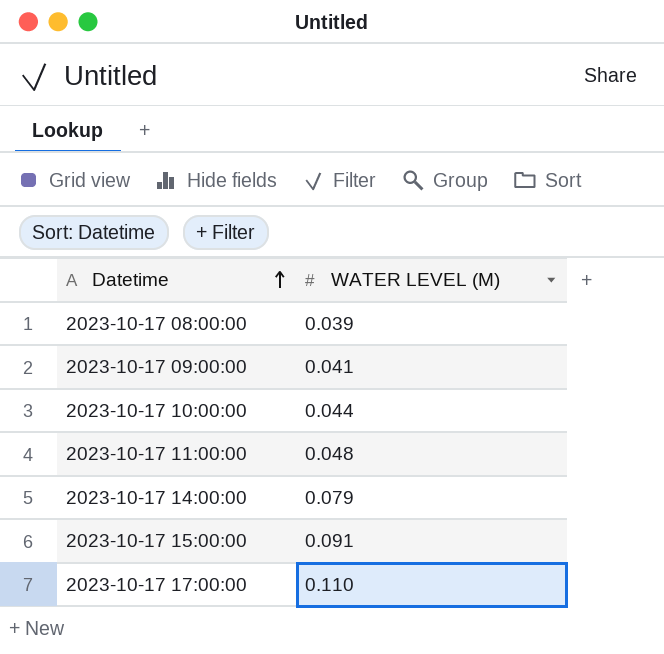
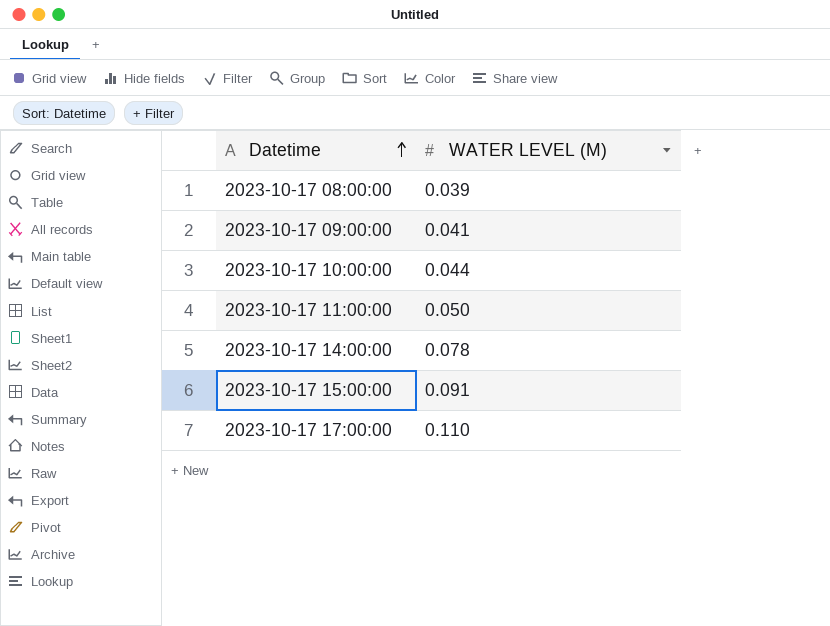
2023-10-17 11:00:00 | WATER LEVEL (M): 0.048 -> 0.050
2023-10-17 14:00:00 | WATER LEVEL (M): 0.079 -> 0.078

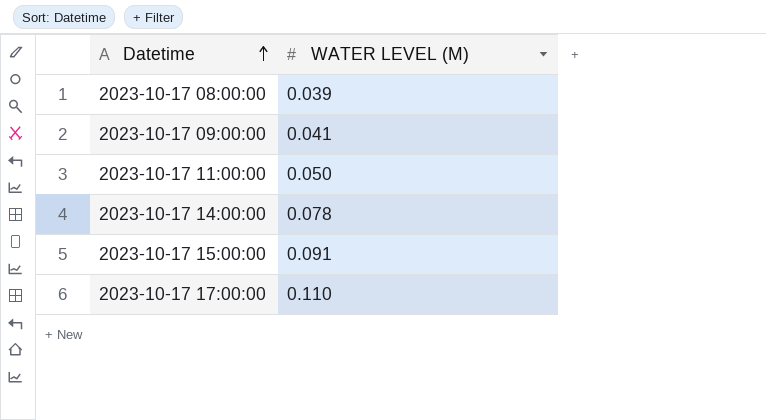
row 2023-10-17 10:00:00: 0.044 -> none

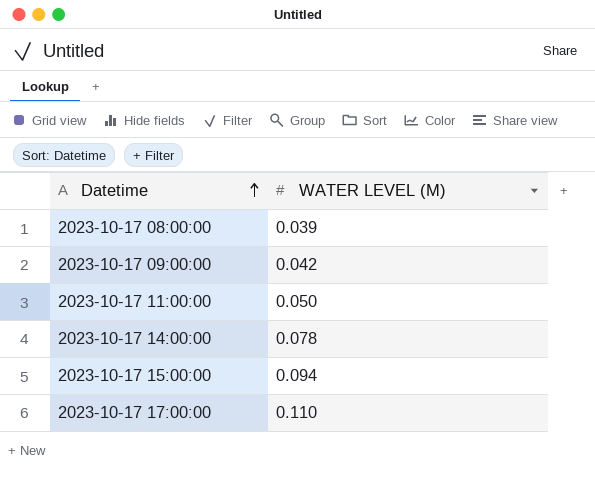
2023-10-17 09:00:00 | WATER LEVEL (M): 0.041 -> 0.042
2023-10-17 15:00:00 | WATER LEVEL (M): 0.091 -> 0.094

